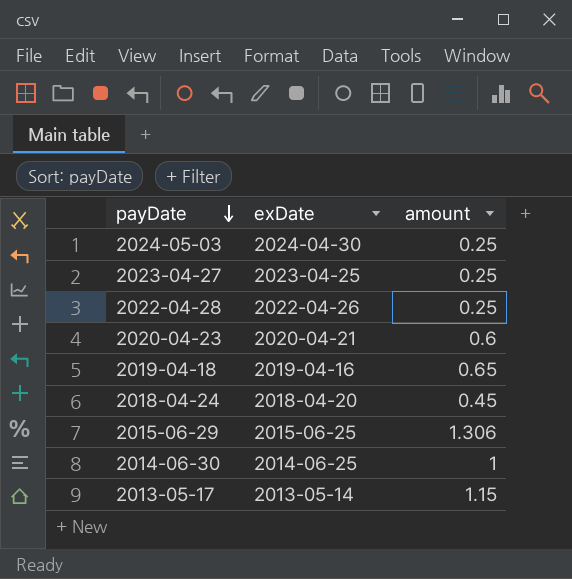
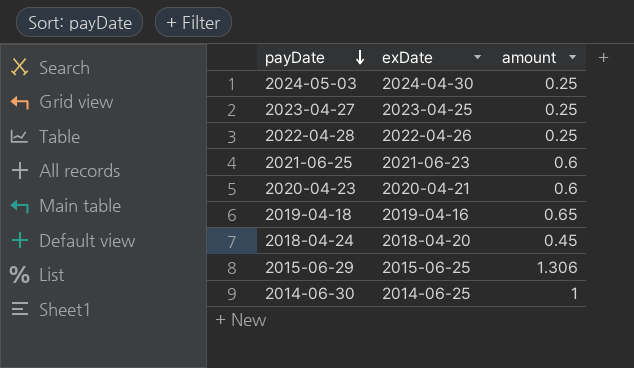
row 2013-05-17: 2013-05-14 | 1.15 -> none
row 2021-06-25: none -> 2021-06-23 | 0.6

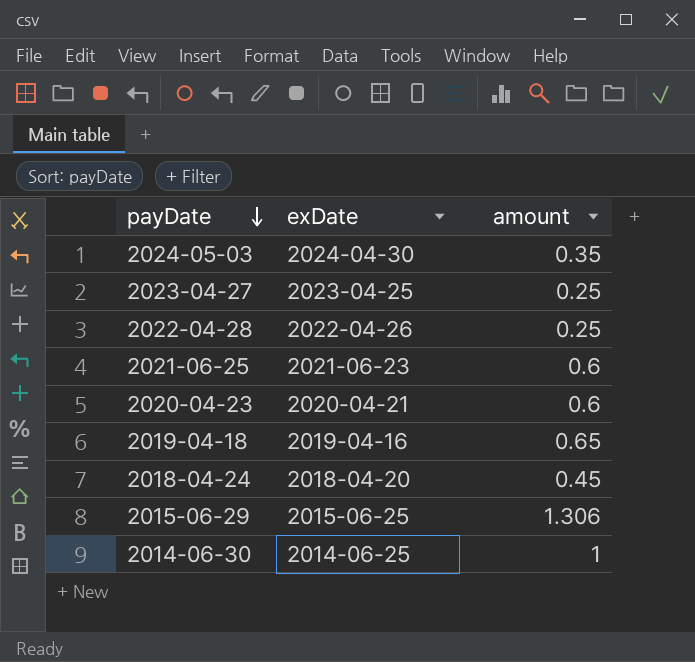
2024-05-03 | amount: 0.25 -> 0.35

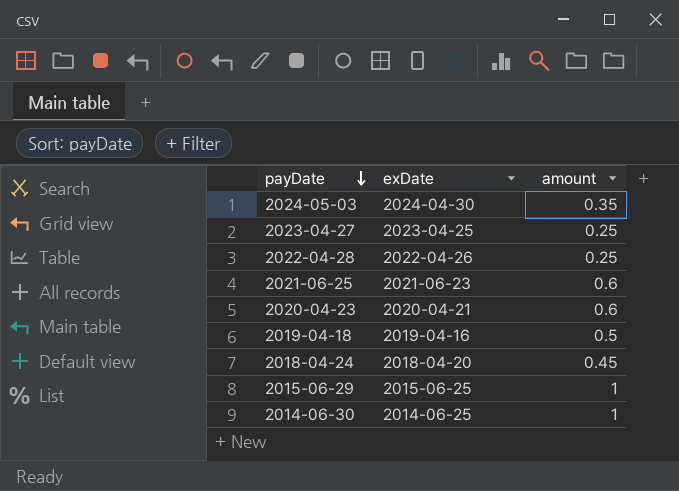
2019-04-18 | amount: 0.65 -> 0.5
2015-06-29 | amount: 1.306 -> 1

